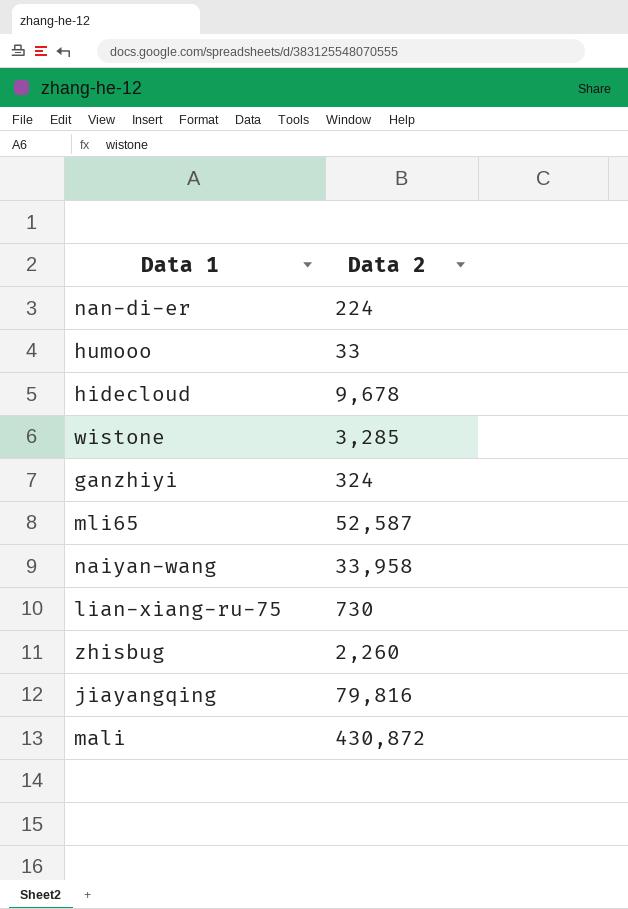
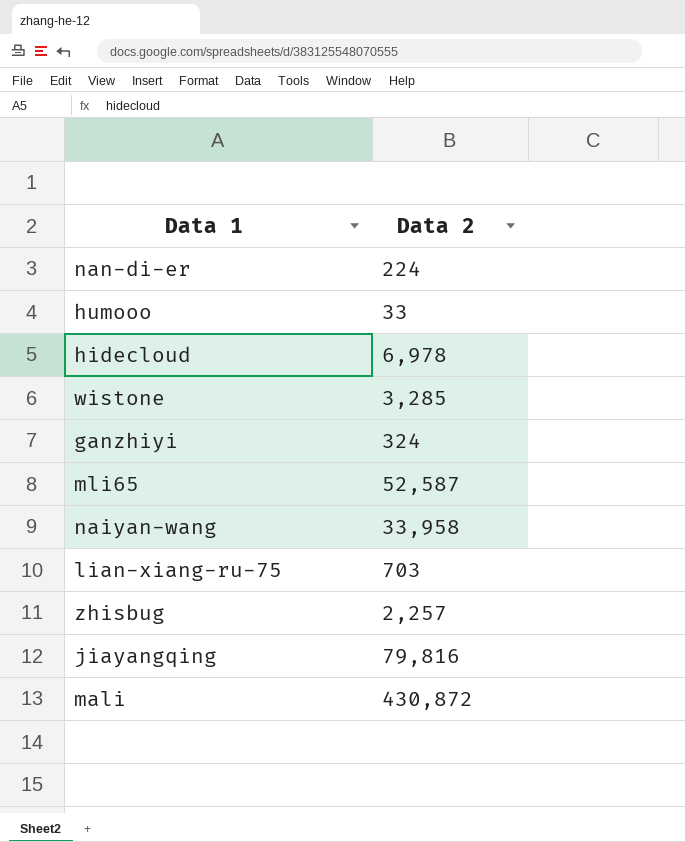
hidecloud | Data 2: 9,678 -> 6,978
lian-xiang-ru-75 | Data 2: 730 -> 703
zhisbug | Data 2: 2,260 -> 2,257

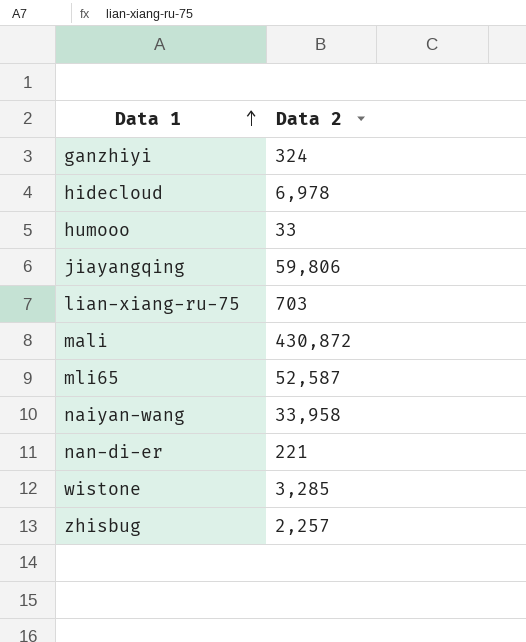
row order: none -> Data 1 ascending
jiayangqing | Data 2: 79,816 -> 59,806
nan-di-er | Data 2: 224 -> 221

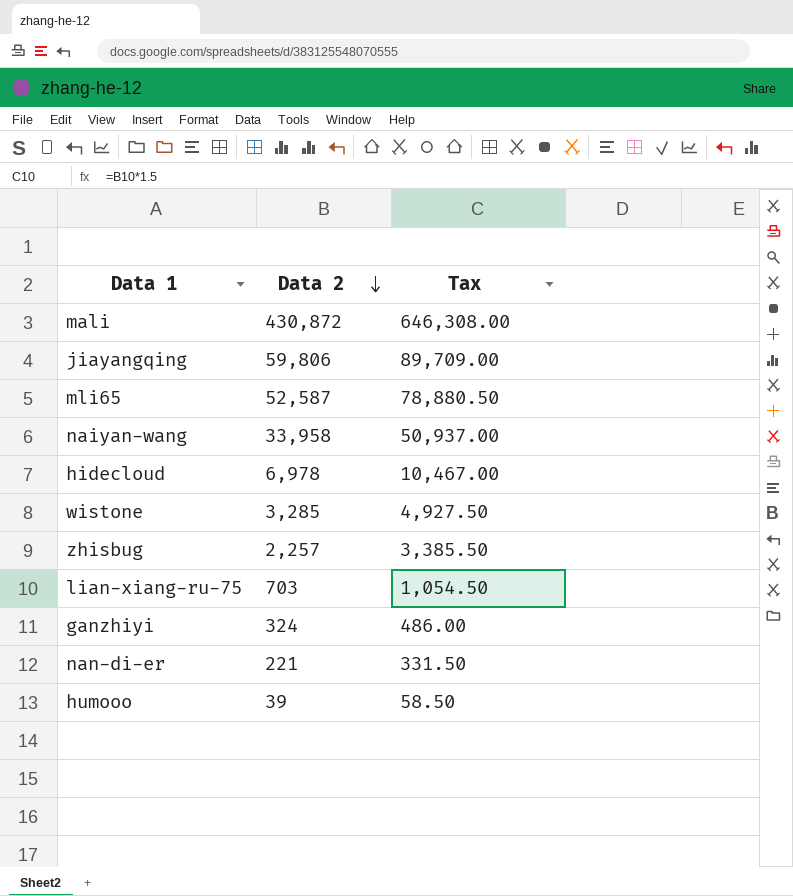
row order: Data 1 ascending -> Data 2 descending
column Tax | formula: none -> [Data 2] * 1.5
humooo | Data 2: 33 -> 39

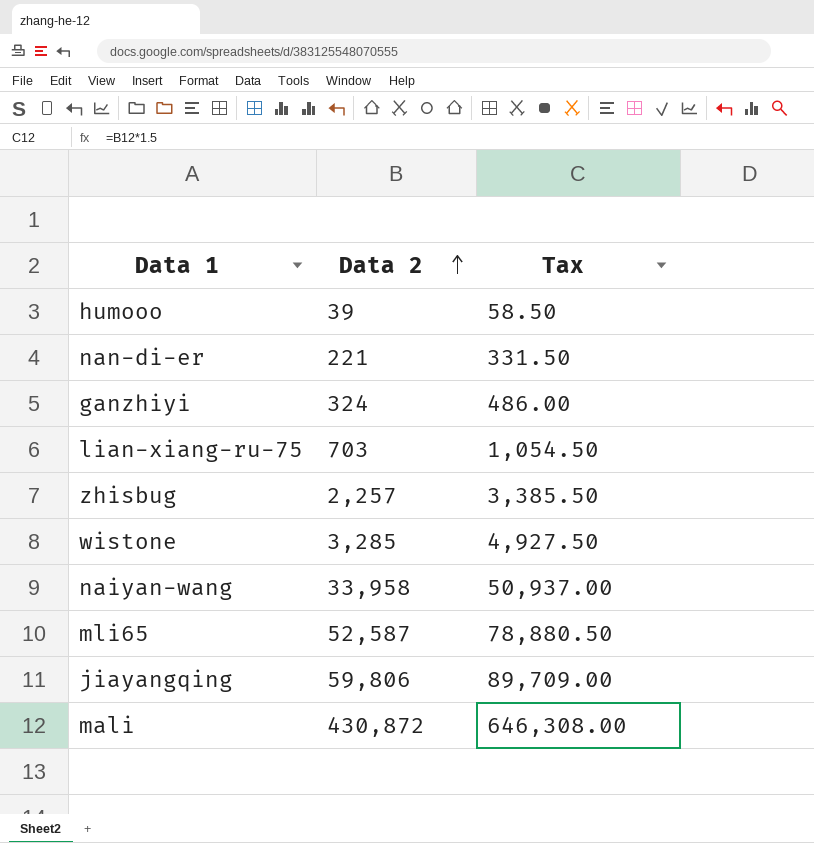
row order: Data 2 descending -> Data 2 ascending
row hidecloud: 6,978 | 10,467.00 -> none

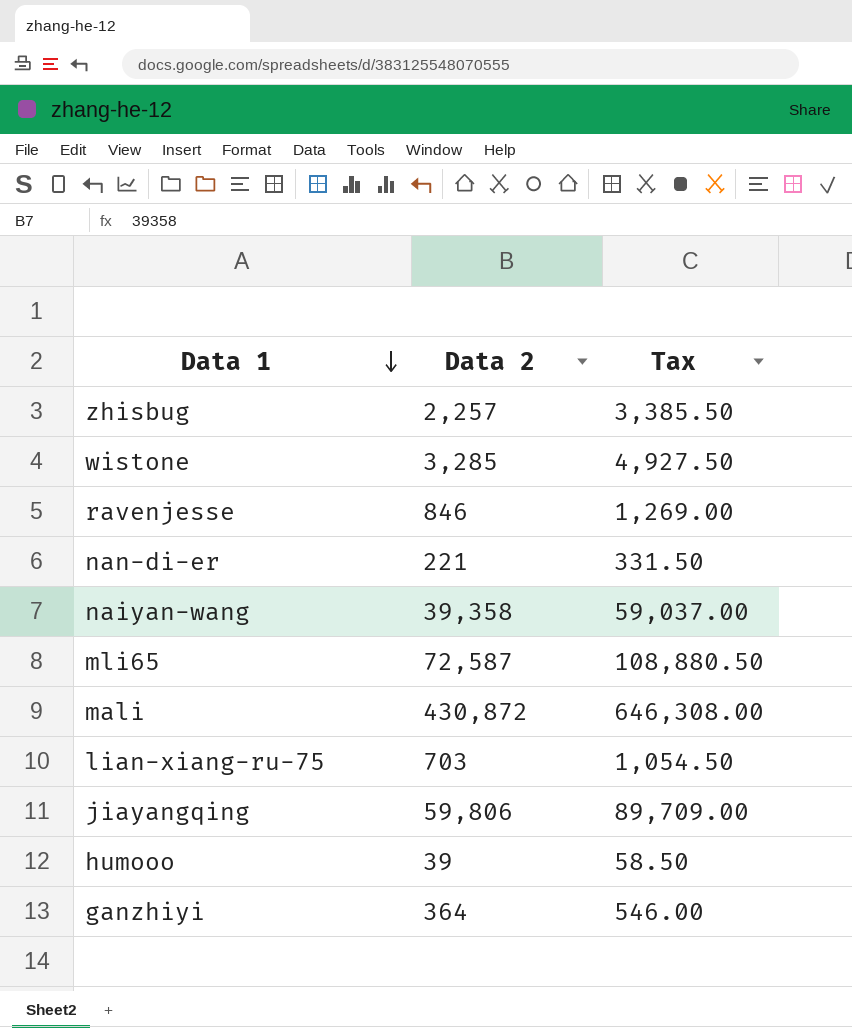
row order: Data 2 ascending -> Data 1 descending
row ravenjesse: none -> 846 | 1,269.00
naiyan-wang | Data 2: 33,958 -> 39,358
naiyan-wang | Tax: 50,937.00 -> 59,037.00
mli65 | Data 2: 52,587 -> 72,587
mli65 | Tax: 78,880.50 -> 108,880.50
ganzhiyi | Data 2: 324 -> 364
ganzhiyi | Tax: 486.00 -> 546.00

